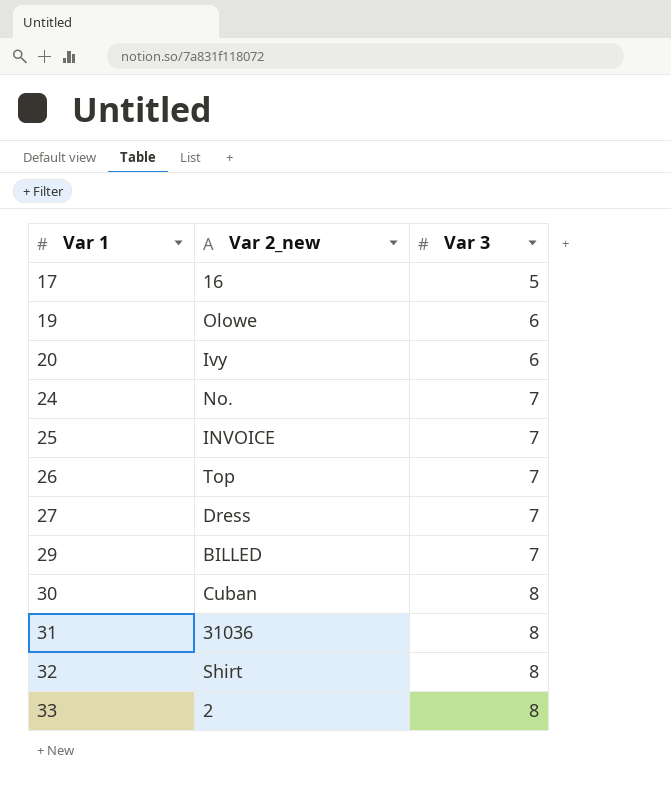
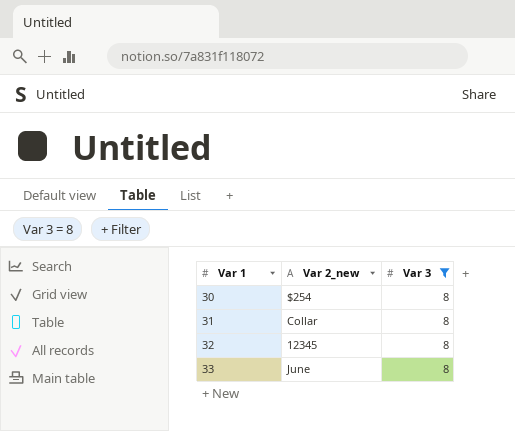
filter: none -> Var 3 = 8
30 | Var 2_new: Cuban -> $254
31 | Var 2_new: 31036 -> Collar
32 | Var 2_new: Shirt -> 12345
33 | Var 2_new: 2 -> June

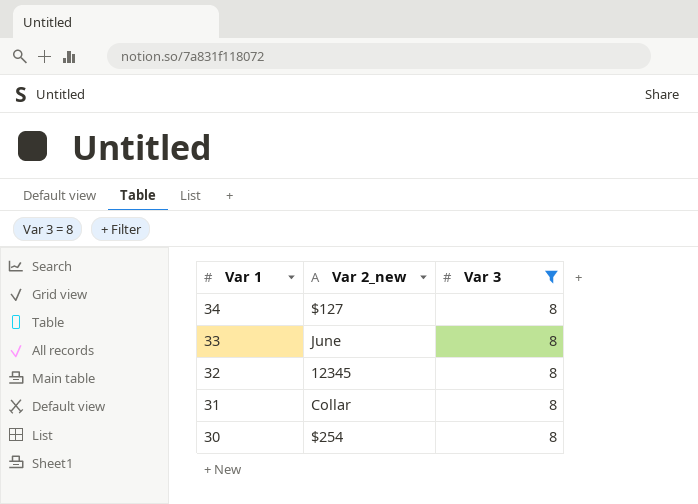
row order: Var 1 ascending -> Var 1 descending
row 34: none -> $127 | 8

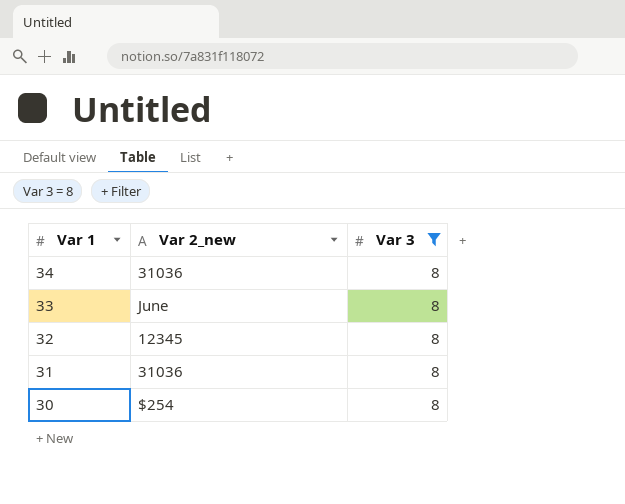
34 | Var 2_new: $127 -> 31036
31 | Var 2_new: Collar -> 31036

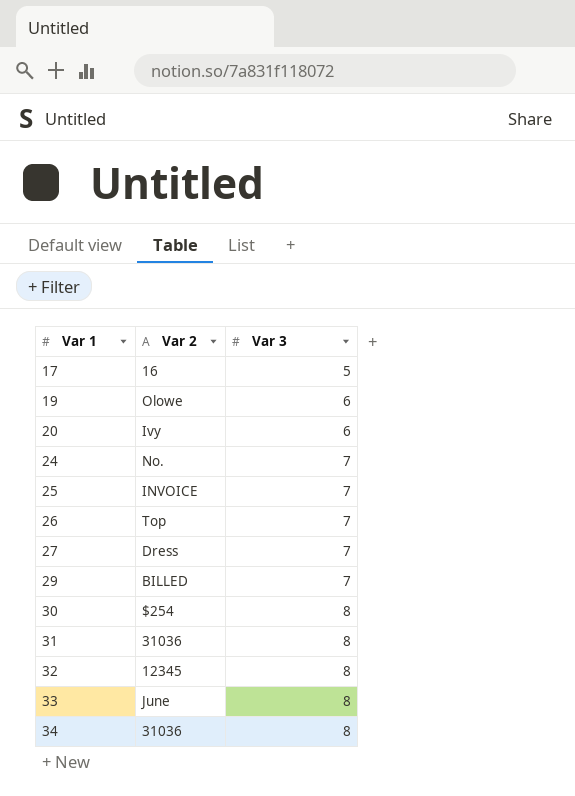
filter: Var 3 = 8 -> none
row order: Var 1 descending -> Var 1 ascending
column name: Var 2_new -> Var 2

